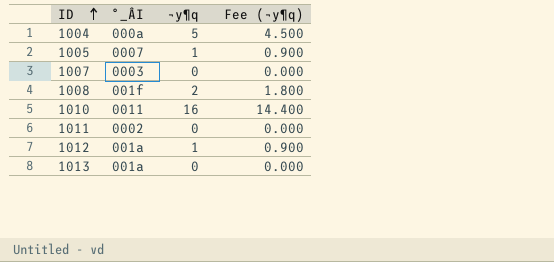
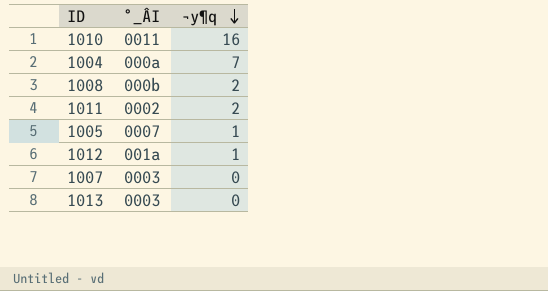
row order: ID ascending -> ¬y¶q descending
column Fee (¬y¶q) | formula: [¬y¶q] * 0.9 -> none
1004 | ¬y¶q: 5 -> 7
1008 | °_ÂI: 001f -> 000b
1011 | ¬y¶q: 0 -> 2
1013 | °_ÂI: 001a -> 0003

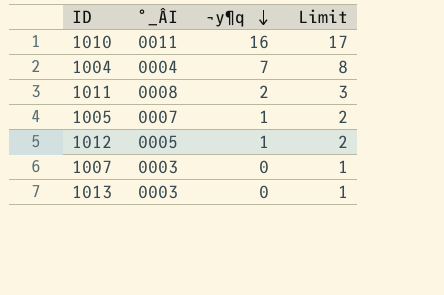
column Limit | formula: none -> [¬y¶q] + 1
row 1008: 000b | 2 -> none
1004 | °_ÂI: 000a -> 0004
1011 | °_ÂI: 0002 -> 0008
1012 | °_ÂI: 001a -> 0005

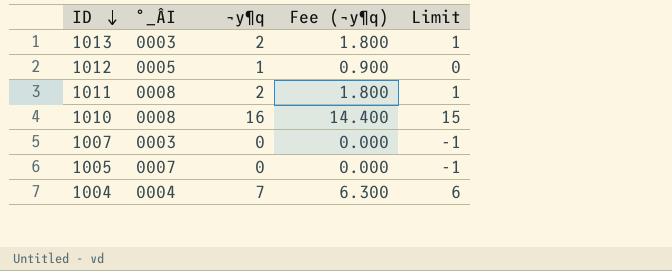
row order: ¬y¶q descending -> ID descending
column Fee (¬y¶q) | formula: none -> [¬y¶q] * 0.9
column Limit | formula: [¬y¶q] + 1 -> [¬y¶q] - 1
1013 | ¬y¶q: 0 -> 2
1010 | °_ÂI: 0011 -> 0008
1005 | ¬y¶q: 1 -> 0

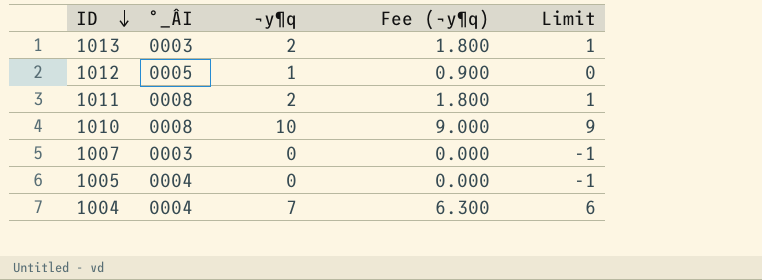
1010 | ¬y¶q: 16 -> 10
1010 | Fee (¬y¶q): 14.400 -> 9.000
1010 | Limit: 15 -> 9
1005 | °_ÂI: 0007 -> 0004

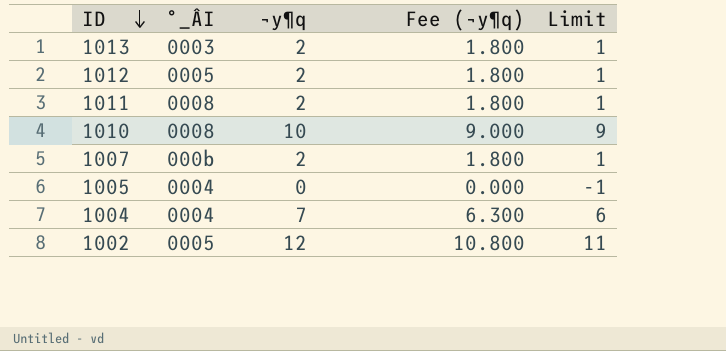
1012 | ¬y¶q: 1 -> 2
1012 | Fee (¬y¶q): 0.900 -> 1.800
1012 | Limit: 0 -> 1
1007 | °_ÂI: 0003 -> 000b
1007 | ¬y¶q: 0 -> 2
1007 | Fee (¬y¶q): 0.000 -> 1.800
1007 | Limit: -1 -> 1
row 1002: none -> 0005 | 12 | 10.800 | 11

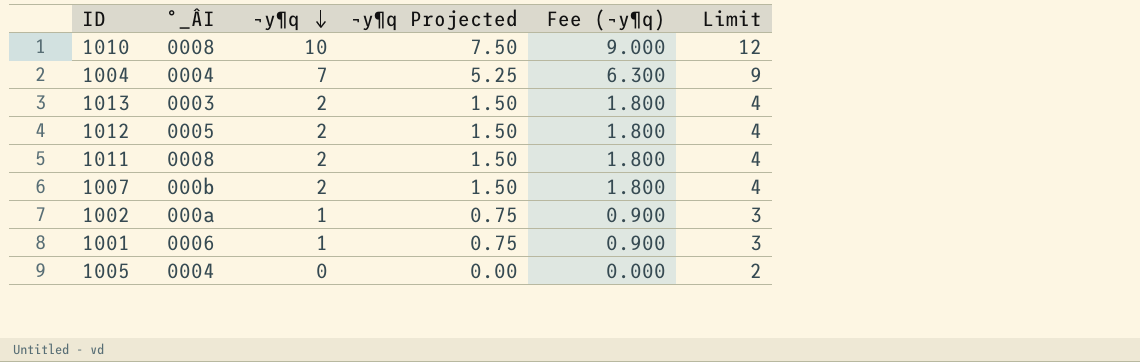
row order: ID descending -> ¬y¶q descending
column ¬y¶q Projected | formula: none -> [¬y¶q] * 0.75
column Limit | formula: [¬y¶q] - 1 -> [¬y¶q] + 2
1002 | °_ÂI: 0005 -> 000a
1002 | ¬y¶q: 12 -> 1
1002 | Fee (¬y¶q): 10.800 -> 0.900
row 1001: none -> 0006 | 1 | 0.75 | 0.900 | 3

